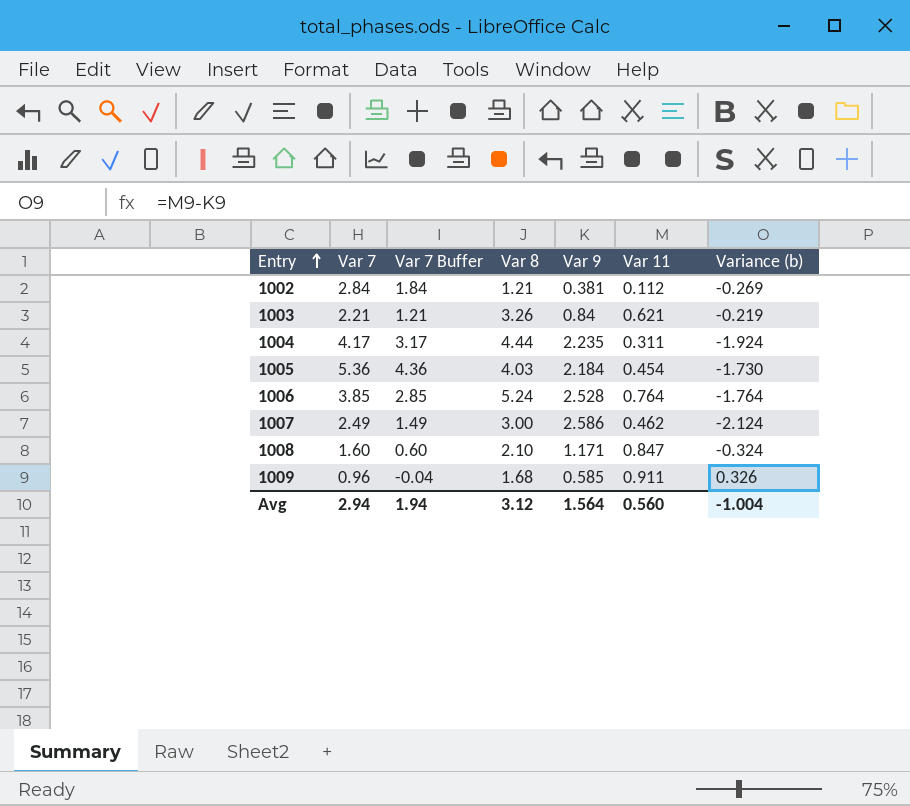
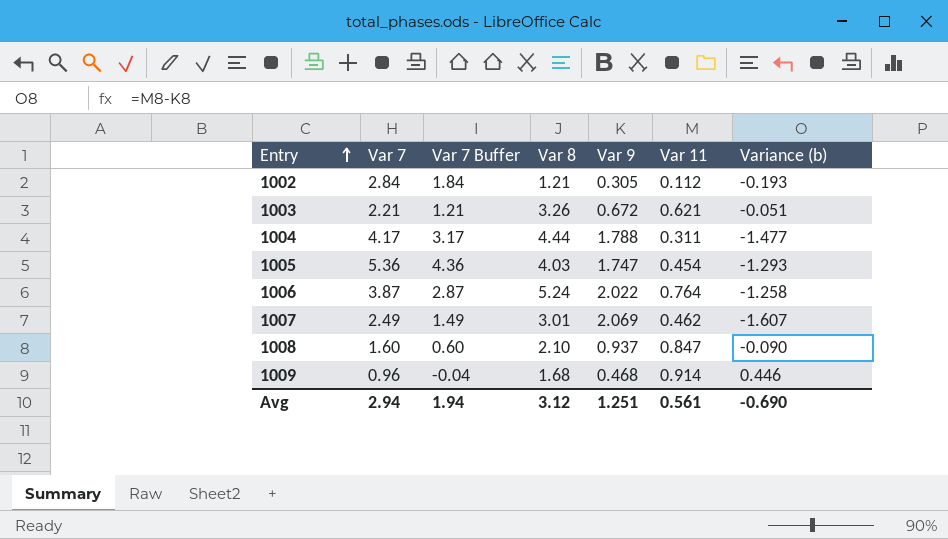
1002 | Var 9: 0.381 -> 0.305
1002 | Variance (b): -0.269 -> -0.193
1003 | Var 9: 0.84 -> 0.672
1003 | Variance (b): -0.219 -> -0.051
1004 | Var 9: 2.235 -> 1.788
1004 | Variance (b): -1.924 -> -1.477
1005 | Var 9: 2.184 -> 1.747
1005 | Variance (b): -1.730 -> -1.293
1006 | Var 7: 3.85 -> 3.87
1006 | Var 7 Buffer: 2.85 -> 2.87
1006 | Var 9: 2.528 -> 2.022
1006 | Variance (b): -1.764 -> -1.258
1007 | Var 8: 3.00 -> 3.01
1007 | Var 9: 2.586 -> 2.069
1007 | Variance (b): -2.124 -> -1.607
1008 | Var 9: 1.171 -> 0.937
1008 | Variance (b): -0.324 -> -0.090
1009 | Var 9: 0.585 -> 0.468
1009 | Var 11: 0.911 -> 0.914
1009 | Variance (b): 0.326 -> 0.446
Avg | Var 9: 1.564 -> 1.251
Avg | Var 11: 0.560 -> 0.561
Avg | Variance (b): -1.004 -> -0.690

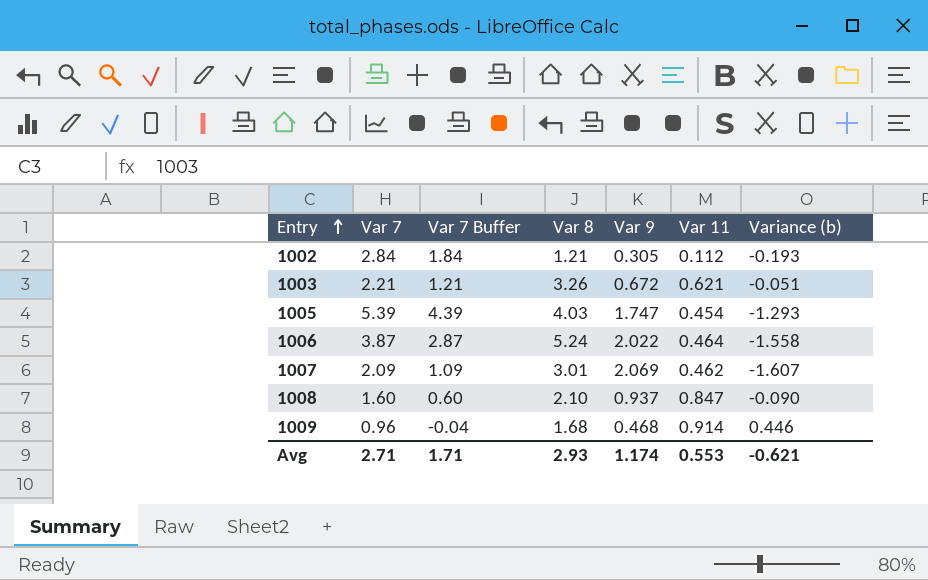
row 1004: 4.17 | 3.17 | 4.44 | 1.788 | 0.311 | -1.477 -> none
1005 | Var 7: 5.36 -> 5.39
1005 | Var 7 Buffer: 4.36 -> 4.39
1006 | Var 11: 0.764 -> 0.464
1006 | Variance (b): -1.258 -> -1.558
1007 | Var 7: 2.49 -> 2.09
1007 | Var 7 Buffer: 1.49 -> 1.09
Avg | Var 7: 2.94 -> 2.71
Avg | Var 7 Buffer: 1.94 -> 1.71
Avg | Var 8: 3.12 -> 2.93
Avg | Var 9: 1.251 -> 1.174
Avg | Var 11: 0.561 -> 0.553
Avg | Variance (b): -0.690 -> -0.621

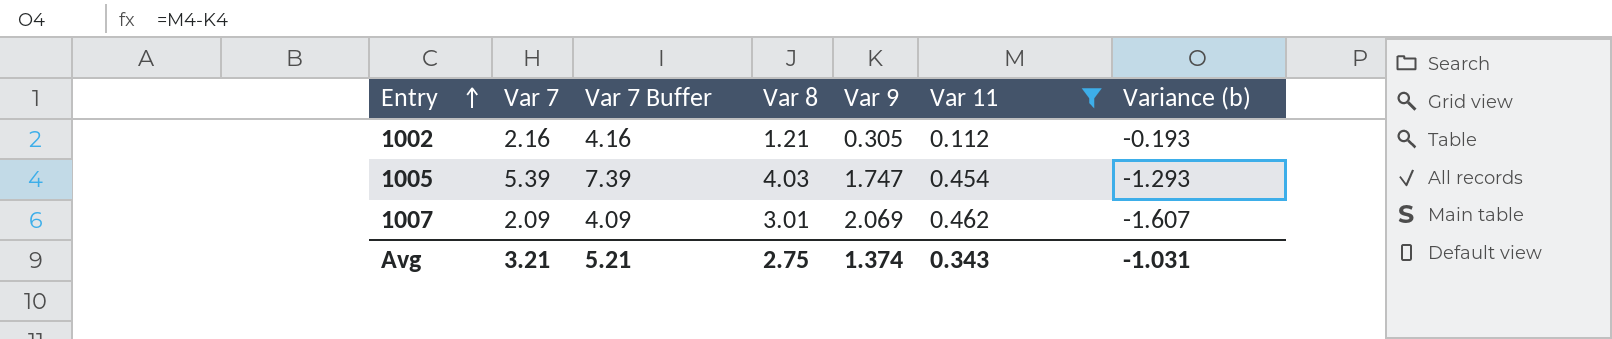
filter: none -> Var 11 <= 0.462
column Var 7 Buffer | formula: [Var 7] - 1 -> [Var 7] + 2
1002 | Var 7: 2.84 -> 2.16
Avg | Var 7: 2.71 -> 3.21
Avg | Var 7 Buffer: 1.71 -> 5.21
Avg | Var 8: 2.93 -> 2.75
Avg | Var 9: 1.174 -> 1.374
Avg | Var 11: 0.553 -> 0.343
Avg | Variance (b): -0.621 -> -1.031

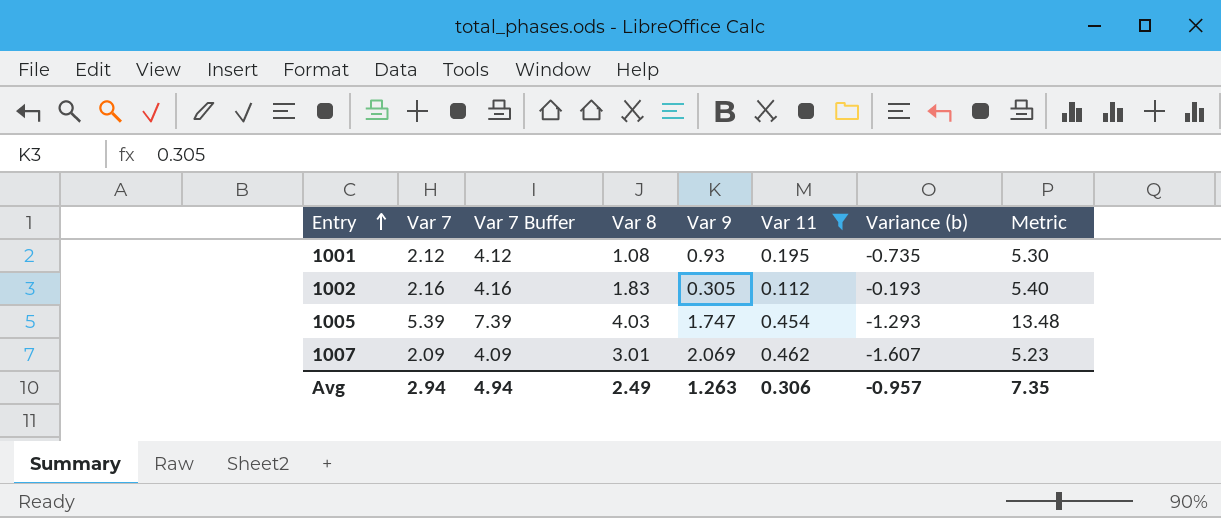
column Metric | formula: none -> [Var 7] * 2.5
row 1001: none -> 2.12 | 4.12 | 1.08 | 0.93 | 0.195 | -0.735 | 5.30
1002 | Var 8: 1.21 -> 1.83
Avg | Var 7: 3.21 -> 2.94
Avg | Var 7 Buffer: 5.21 -> 4.94
Avg | Var 8: 2.75 -> 2.49
Avg | Var 9: 1.374 -> 1.263
Avg | Var 11: 0.343 -> 0.306
Avg | Variance (b): -1.031 -> -0.957

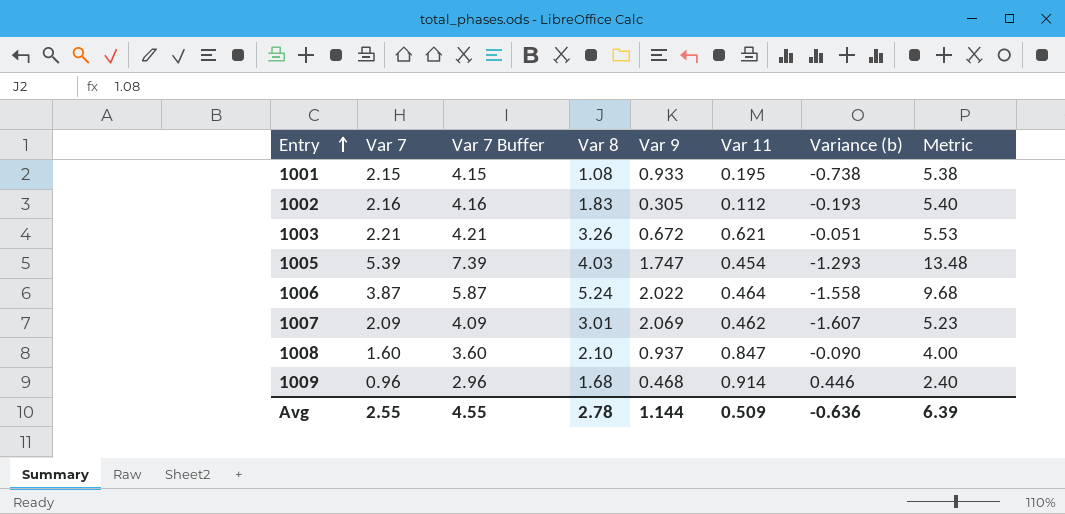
filter: Var 11 <= 0.462 -> none
1001 | Var 7: 2.12 -> 2.15
1001 | Var 7 Buffer: 4.12 -> 4.15
1001 | Var 9: 0.93 -> 0.933
1001 | Variance (b): -0.735 -> -0.738
1001 | Metric: 5.30 -> 5.38
Avg | Var 7: 2.94 -> 2.55
Avg | Var 7 Buffer: 4.94 -> 4.55
Avg | Var 8: 2.49 -> 2.78
Avg | Var 9: 1.263 -> 1.144
Avg | Var 11: 0.306 -> 0.509
Avg | Variance (b): -0.957 -> -0.636
Avg | Metric: 7.35 -> 6.39

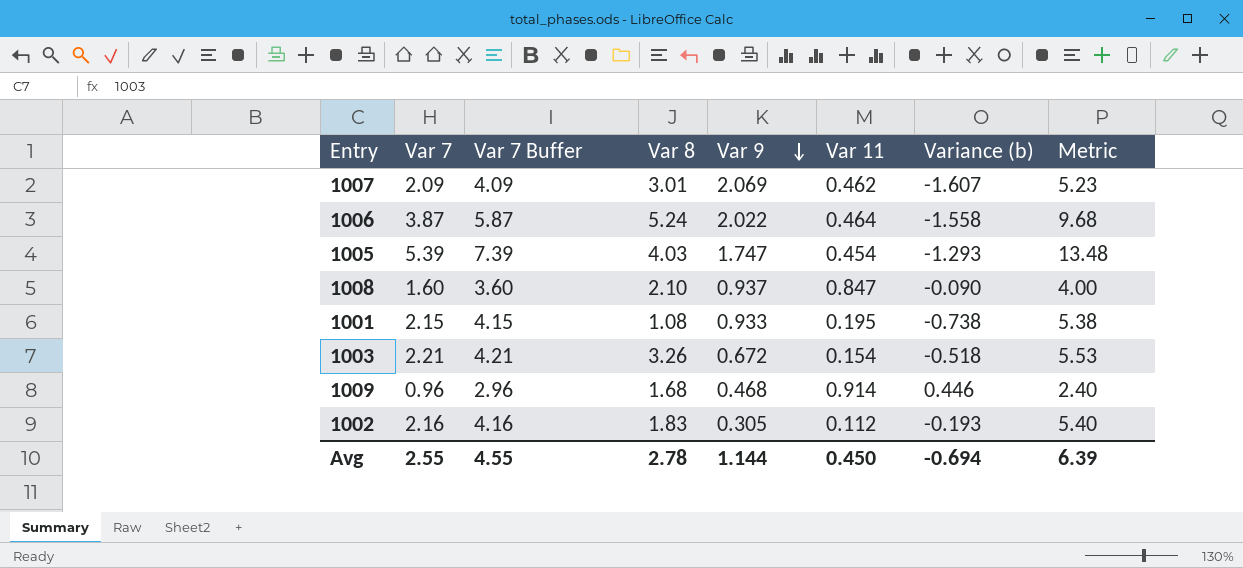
row order: Entry ascending -> Var 9 descending
1003 | Var 11: 0.621 -> 0.154
1003 | Variance (b): -0.051 -> -0.518
Avg | Var 11: 0.509 -> 0.450
Avg | Variance (b): -0.636 -> -0.694

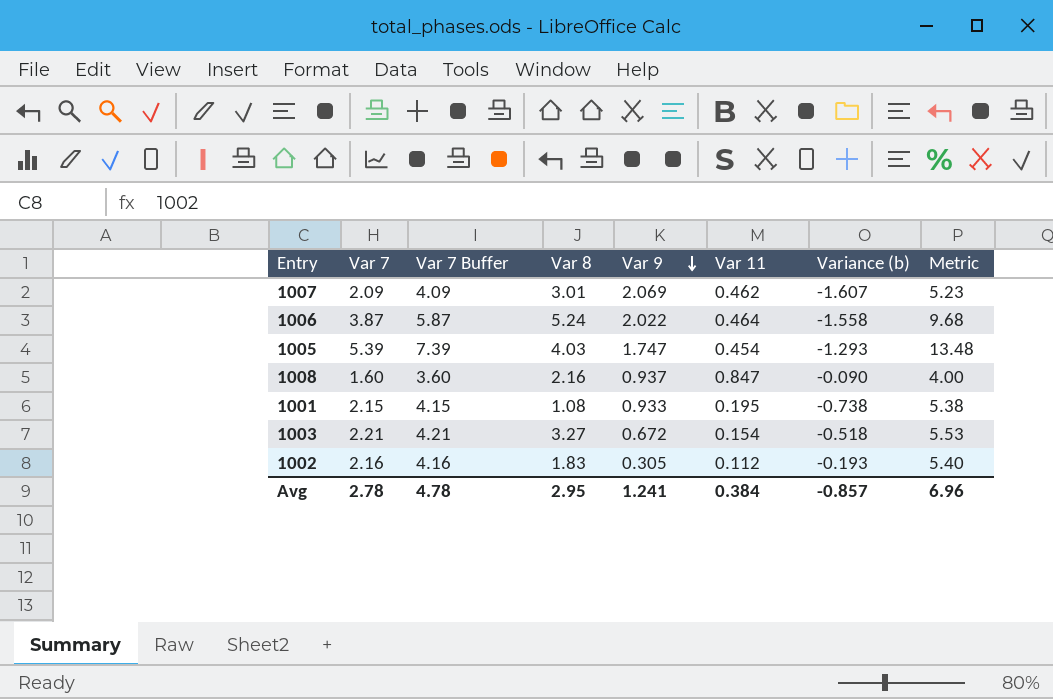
row 1009: 0.96 | 2.96 | 1.68 | 0.468 | 0.914 | 0.446 | 2.40 -> none
1008 | Var 8: 2.10 -> 2.16
1003 | Var 8: 3.26 -> 3.27
Avg | Var 7: 2.55 -> 2.78
Avg | Var 7 Buffer: 4.55 -> 4.78
Avg | Var 8: 2.78 -> 2.95
Avg | Var 9: 1.144 -> 1.241
Avg | Var 11: 0.450 -> 0.384
Avg | Variance (b): -0.694 -> -0.857
Avg | Metric: 6.39 -> 6.96

